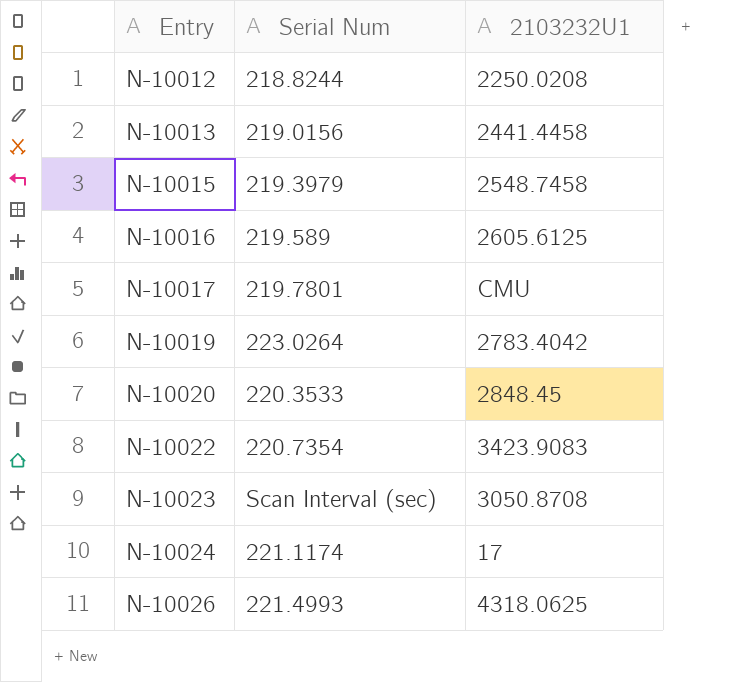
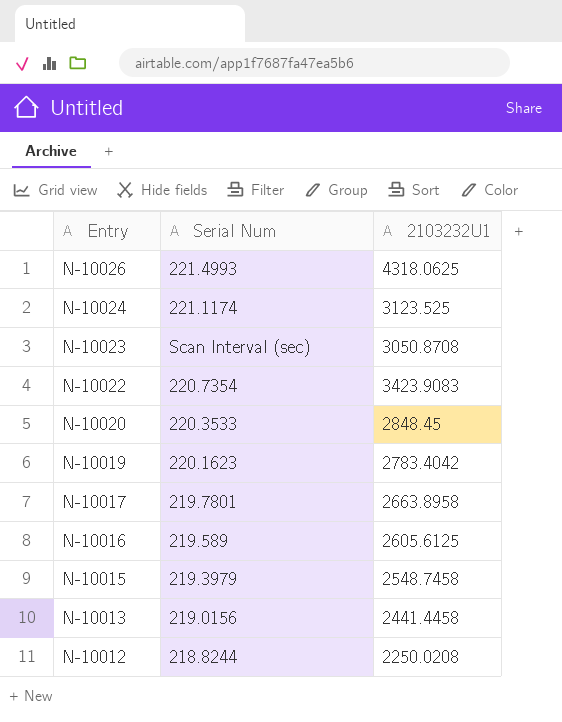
row order: Entry ascending -> Entry descending
N-10024 | 2103232U1: 17 -> 3123.525
N-10019 | Serial Num: 223.0264 -> 220.1623
N-10017 | 2103232U1: CMU -> 2663.8958

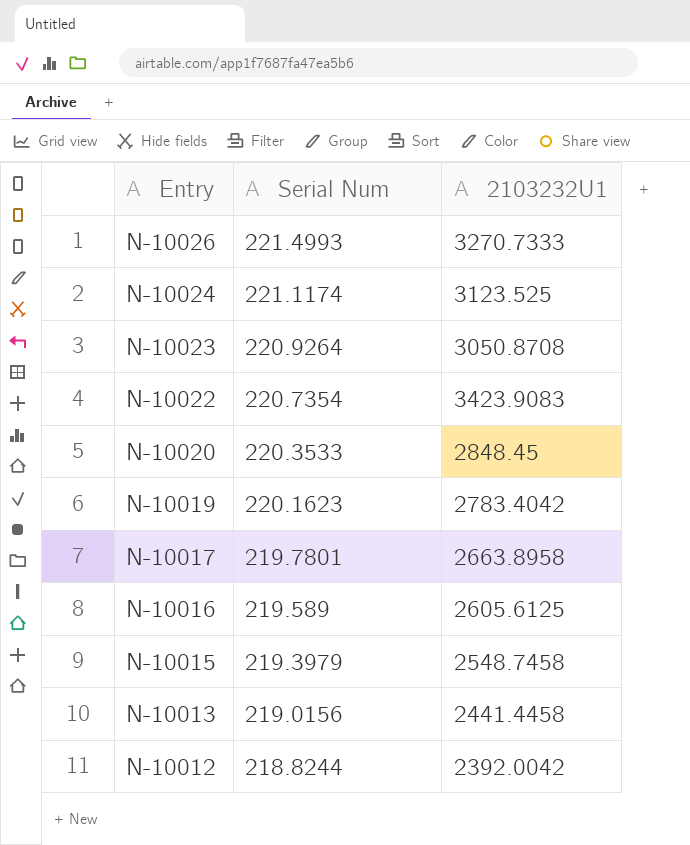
N-10026 | 2103232U1: 4318.0625 -> 3270.7333
N-10023 | Serial Num: Scan Interval (sec) -> 220.9264
N-10012 | 2103232U1: 2250.0208 -> 2392.0042

